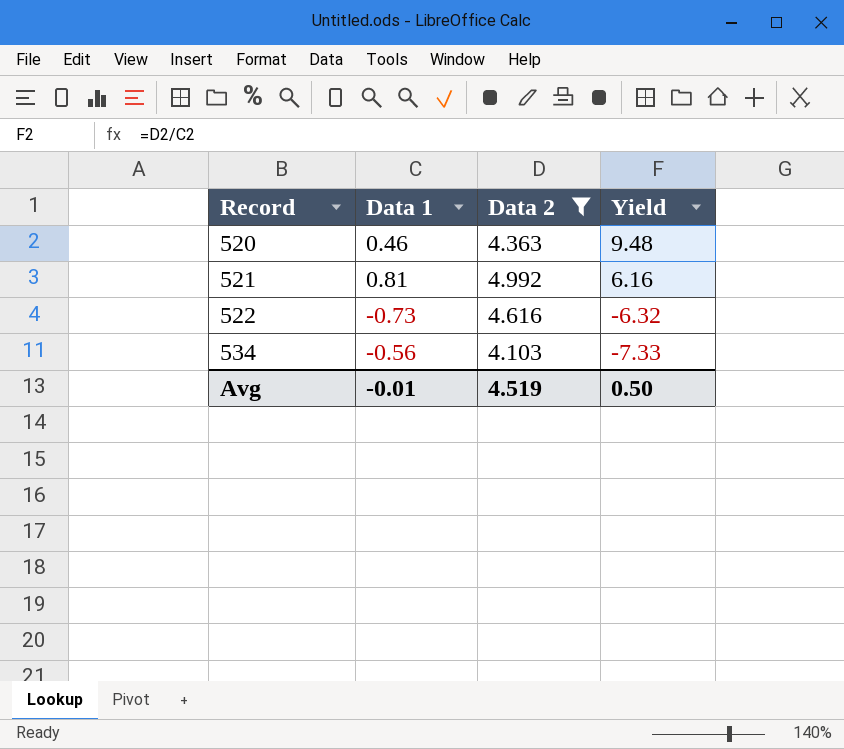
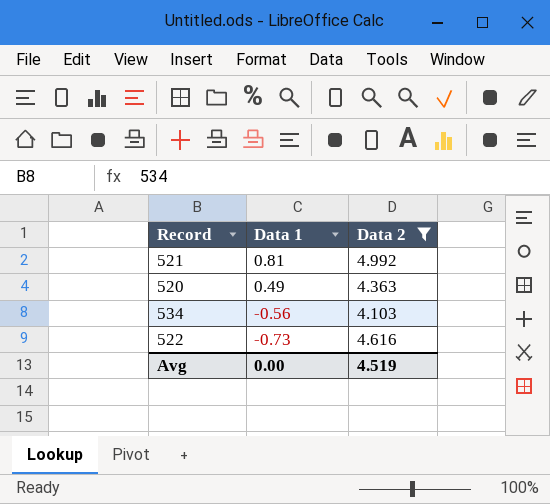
row order: Record ascending -> Data 1 descending
column Yield | formula: [Data 2] / [Data 1] -> none
520 | Data 1: 0.46 -> 0.49
Avg | Data 1: -0.01 -> 0.00

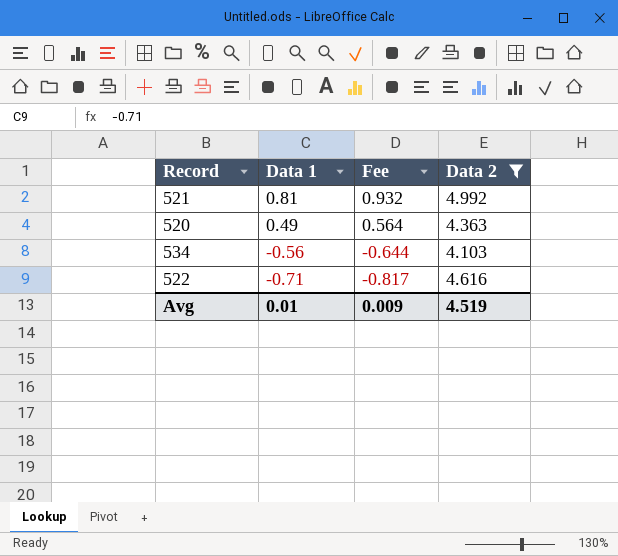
column Fee | formula: none -> [Data 1] * 1.15
522 | Data 1: -0.73 -> -0.71
Avg | Data 1: 0.00 -> 0.01

